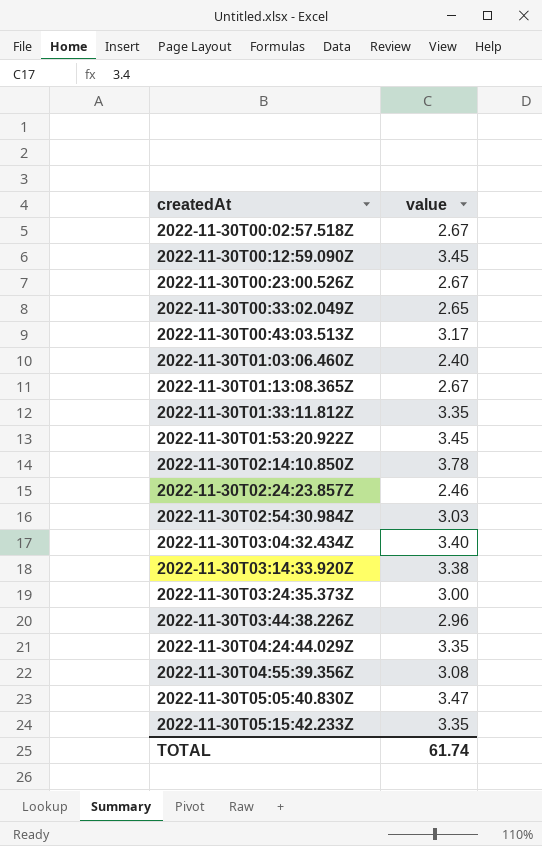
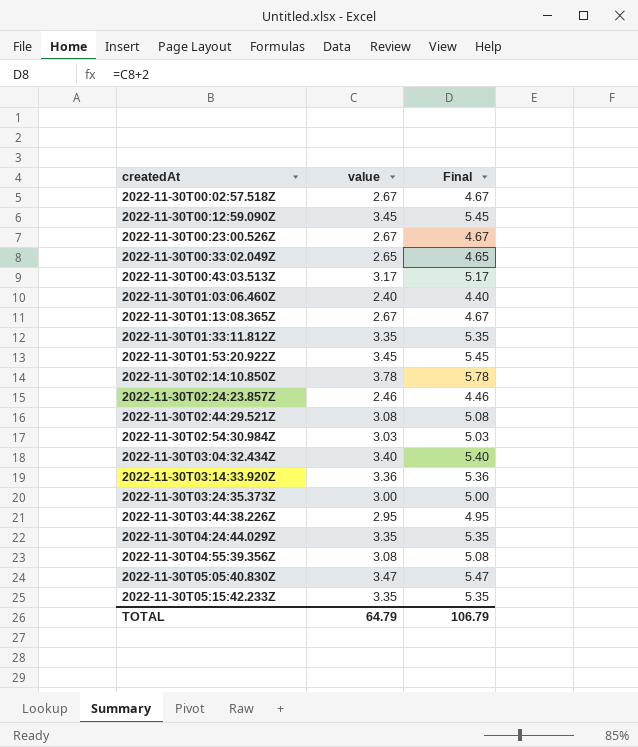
column Final | formula: none -> [value] + 2
row 2022-11-30T02:44:29.521Z: none -> 3.08 | 5.08
2022-11-30T03:14:33.920Z | value: 3.38 -> 3.36
2022-11-30T03:44:38.226Z | value: 2.96 -> 2.95
TOTAL | value: 61.74 -> 64.79

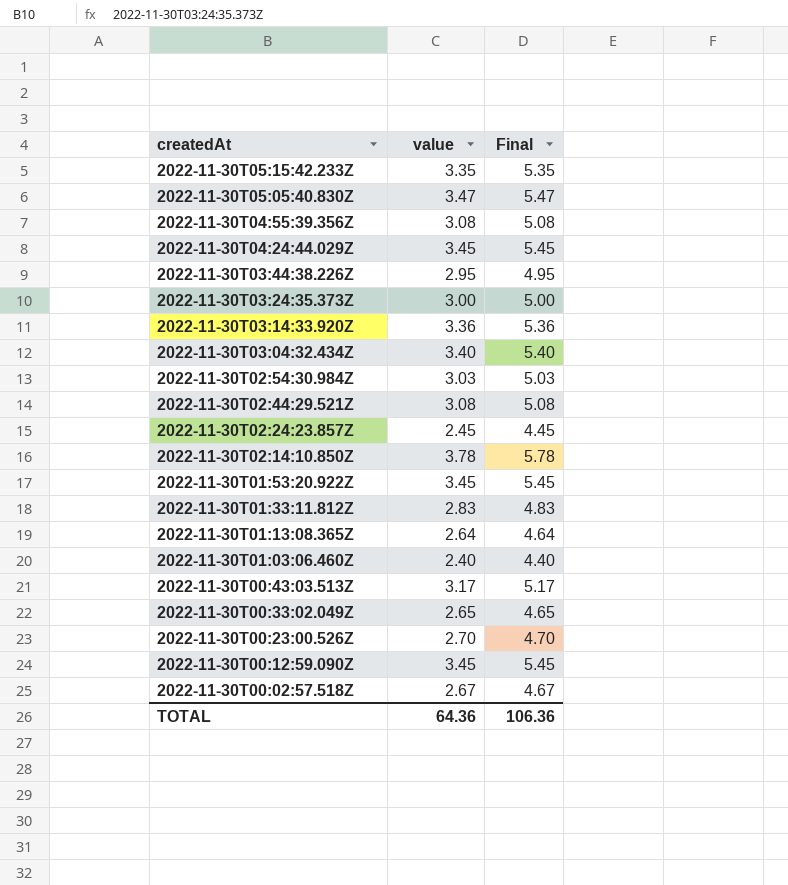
row order: createdAt ascending -> createdAt descending
2022-11-30T04:24:44.029Z | value: 3.35 -> 3.45
2022-11-30T04:24:44.029Z | Final: 5.35 -> 5.45
2022-11-30T02:24:23.857Z | value: 2.46 -> 2.45
2022-11-30T02:24:23.857Z | Final: 4.46 -> 4.45
2022-11-30T01:33:11.812Z | value: 3.35 -> 2.83
2022-11-30T01:33:11.812Z | Final: 5.35 -> 4.83
2022-11-30T01:13:08.365Z | value: 2.67 -> 2.64
2022-11-30T01:13:08.365Z | Final: 4.67 -> 4.64
2022-11-30T00:23:00.526Z | value: 2.67 -> 2.70
2022-11-30T00:23:00.526Z | Final: 4.67 -> 4.70
TOTAL | value: 64.79 -> 64.36
TOTAL | Final: 106.79 -> 106.36

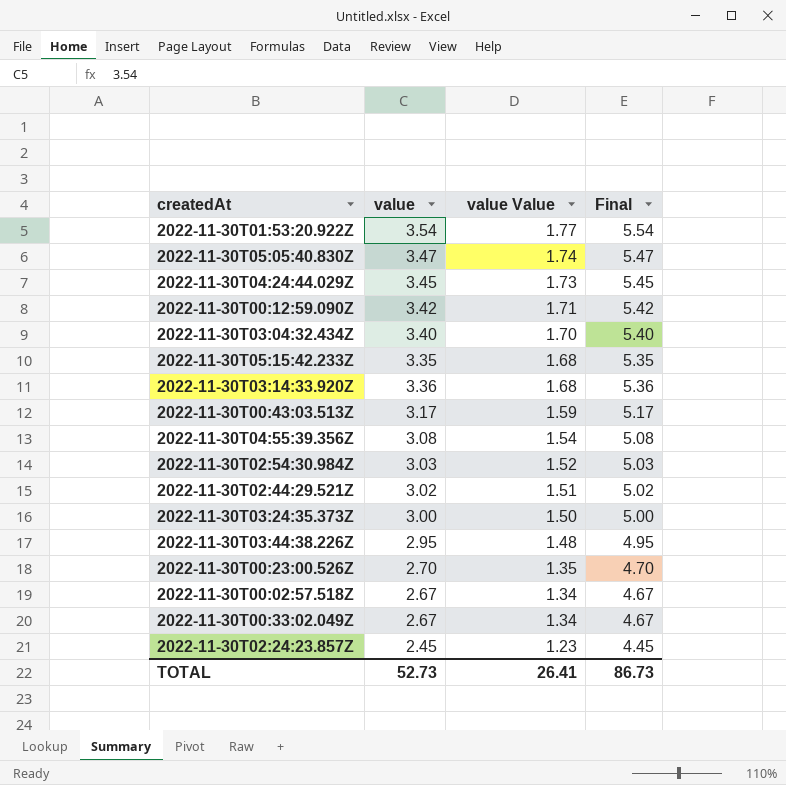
row order: createdAt descending -> value Value descending
column value Value | formula: none -> [value] * 0.5
row 2022-11-30T02:14:10.850Z: 3.78 | 5.78 -> none
row 2022-11-30T01:33:11.812Z: 2.83 | 4.83 -> none
row 2022-11-30T01:13:08.365Z: 2.64 | 4.64 -> none
row 2022-11-30T01:03:06.460Z: 2.40 | 4.40 -> none
2022-11-30T01:53:20.922Z | value: 3.45 -> 3.54
2022-11-30T01:53:20.922Z | Final: 5.45 -> 5.54
2022-11-30T00:12:59.090Z | value: 3.45 -> 3.42
2022-11-30T00:12:59.090Z | Final: 5.45 -> 5.42
2022-11-30T02:44:29.521Z | value: 3.08 -> 3.02
2022-11-30T02:44:29.521Z | Final: 5.08 -> 5.02
2022-11-30T00:33:02.049Z | value: 2.65 -> 2.67
2022-11-30T00:33:02.049Z | Final: 4.65 -> 4.67
TOTAL | value: 64.36 -> 52.73
TOTAL | Final: 106.36 -> 86.73

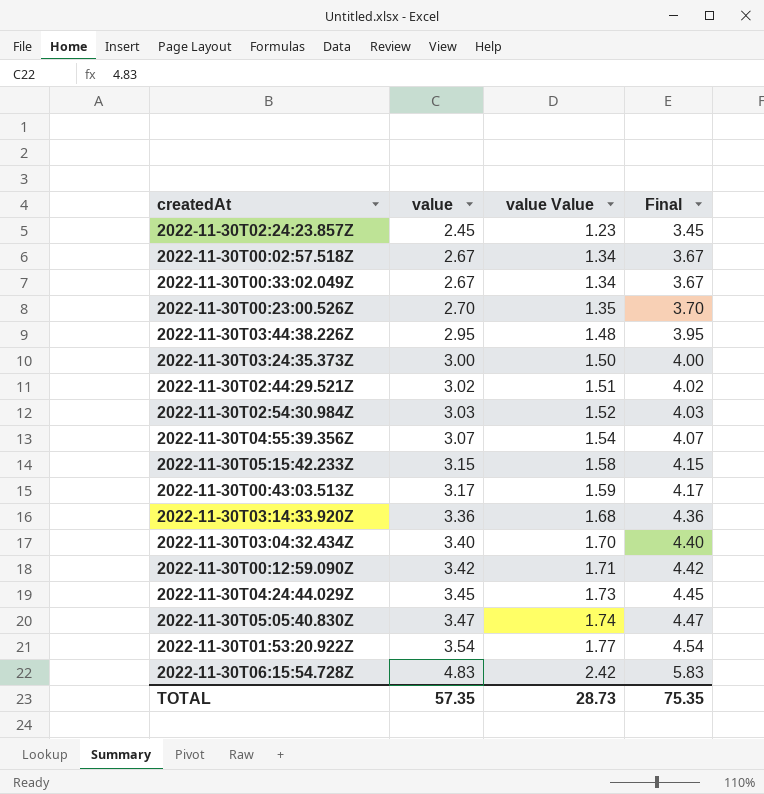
row order: value Value descending -> value ascending
column Final | formula: [value] + 2 -> [value] + 1
2022-11-30T04:55:39.356Z | value: 3.08 -> 3.07
2022-11-30T05:15:42.233Z | value: 3.35 -> 3.15
2022-11-30T05:15:42.233Z | value Value: 1.68 -> 1.58
row 2022-11-30T06:15:54.728Z: none -> 4.83 | 2.42 | 5.83
TOTAL | value: 52.73 -> 57.35
TOTAL | value Value: 26.41 -> 28.73
TOTAL | Final: 86.73 -> 75.35

